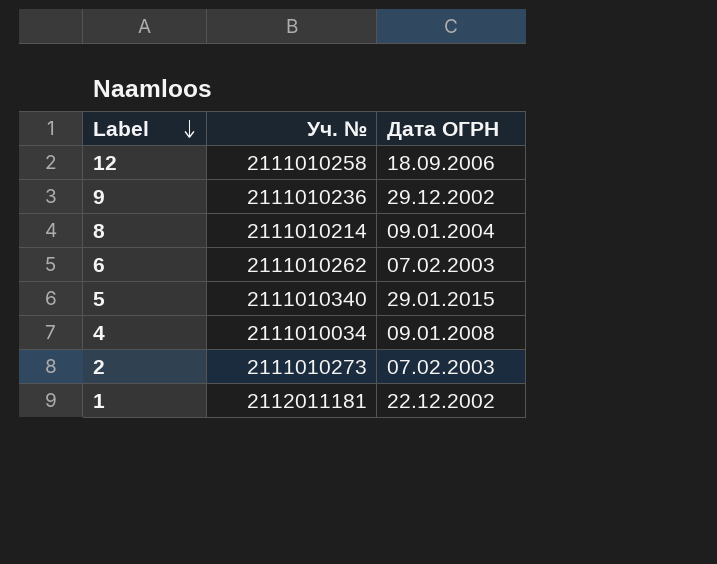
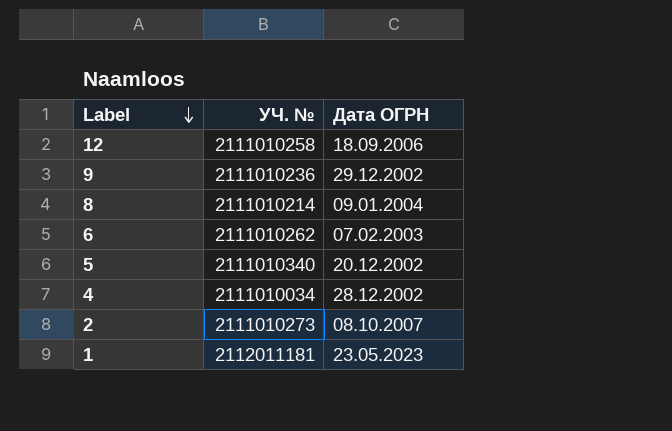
column name: Уч. № -> УЧ. №
5 | Дата ОГРН: 29.01.2015 -> 20.12.2002
4 | Дата ОГРН: 09.01.2008 -> 28.12.2002
2 | Дата ОГРН: 07.02.2003 -> 08.10.2007
1 | Дата ОГРН: 22.12.2002 -> 23.05.2023

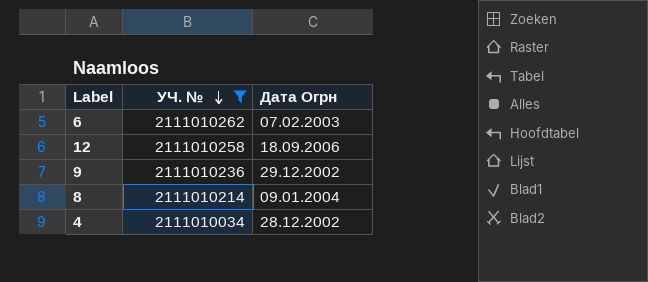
filter: none -> УЧ. № <= 2111010262
row order: Label descending -> УЧ. № descending
column name: Дата ОГРН -> Дата Огрн

